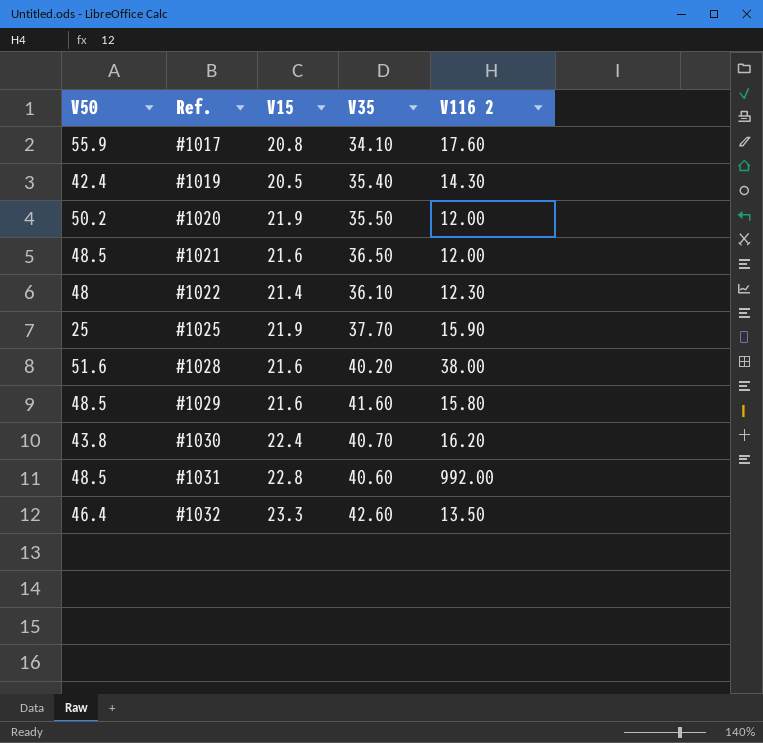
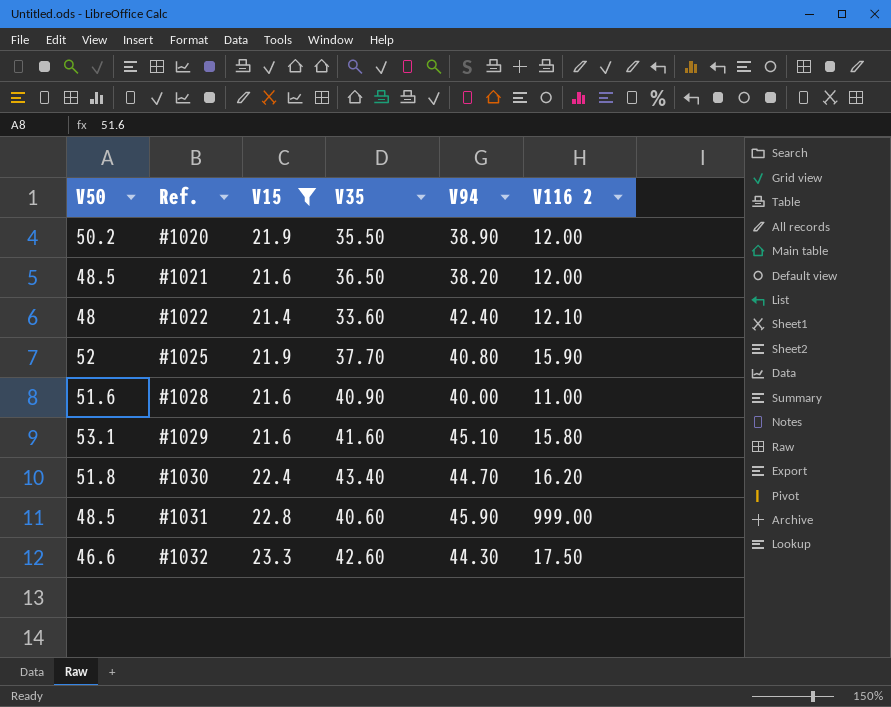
filter: none -> V15 >= 21.4
column V94 | position: none -> 5
#1022 | V35: 36.10 -> 33.60
#1022 | V116 2: 12.30 -> 12.10
#1025 | V50: 25 -> 52
#1028 | V35: 40.20 -> 40.90
#1028 | V116 2: 38.00 -> 11.00
#1029 | V50: 48.5 -> 53.1
#1030 | V50: 43.8 -> 51.8
#1030 | V35: 40.70 -> 43.40
#1031 | V116 2: 992.00 -> 999.00
#1032 | V50: 46.4 -> 46.6
#1032 | V116 2: 13.50 -> 17.50

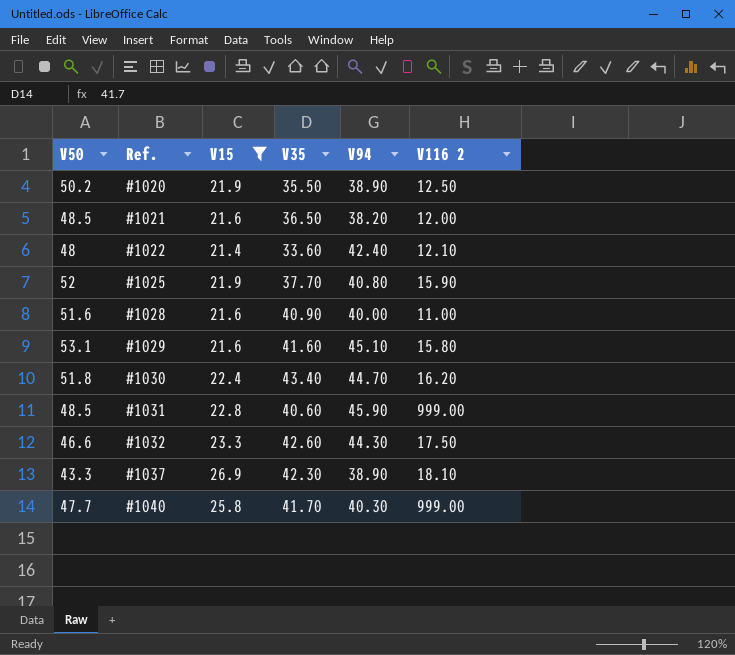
#1020 | V116 2: 12.00 -> 12.50
row #1037: none -> 43.3 | 26.9 | 42.30 | 38.90 | 18.10
row #1040: none -> 47.7 | 25.8 | 41.70 | 40.30 | 999.00

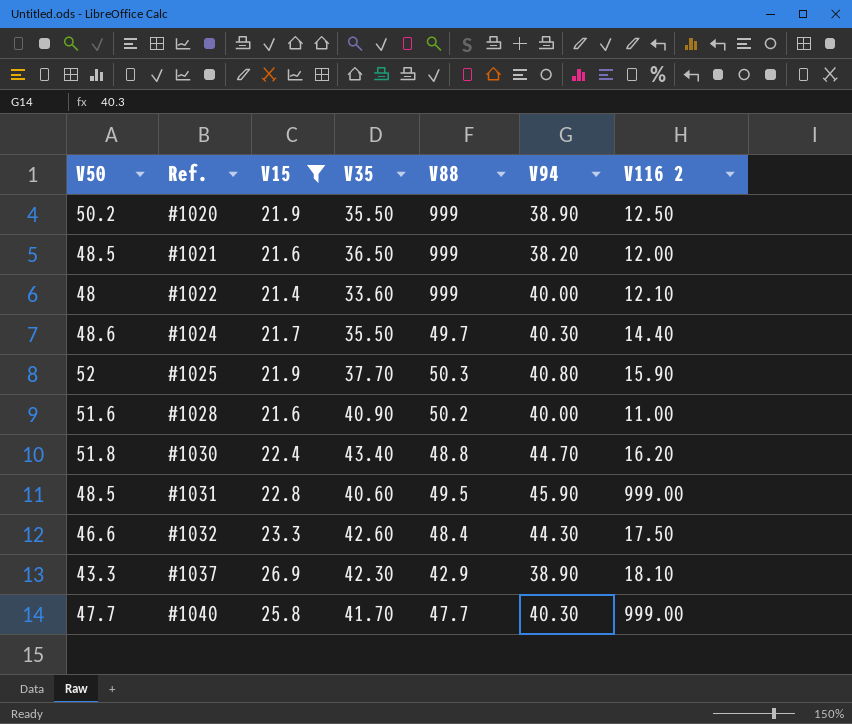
column V88 | position: none -> 5
row #1029: 53.1 | 21.6 | 41.60 | 45.10 | 15.80 -> none
#1022 | V94: 42.40 -> 40.00
row #1024: none -> 48.6 | 21.7 | 35.50 | 49.7 | 40.30 | 14.40

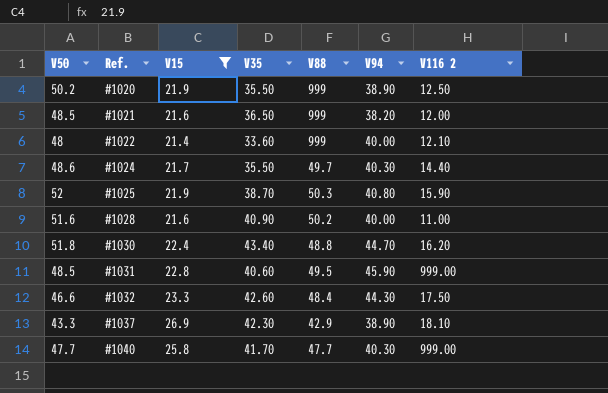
#1025 | V35: 37.70 -> 38.70

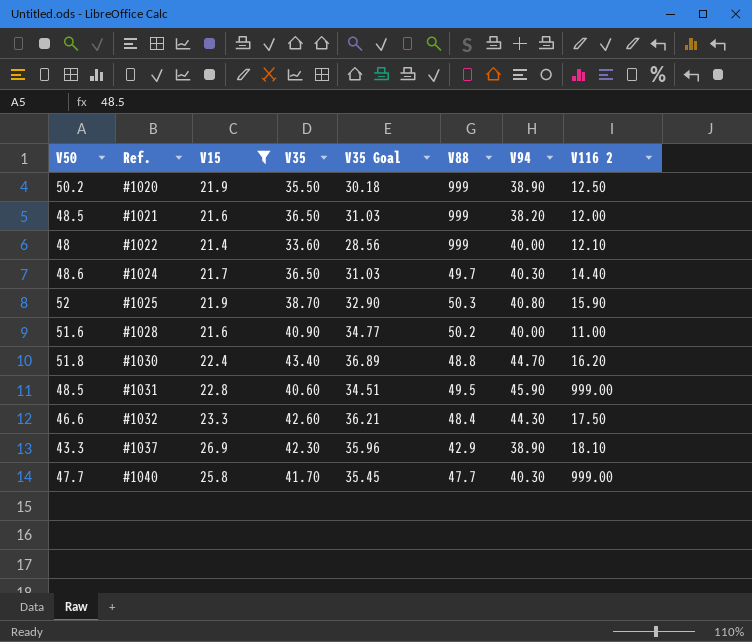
column V35 Goal | formula: none -> [V35] * 0.85
#1024 | V35: 35.50 -> 36.50

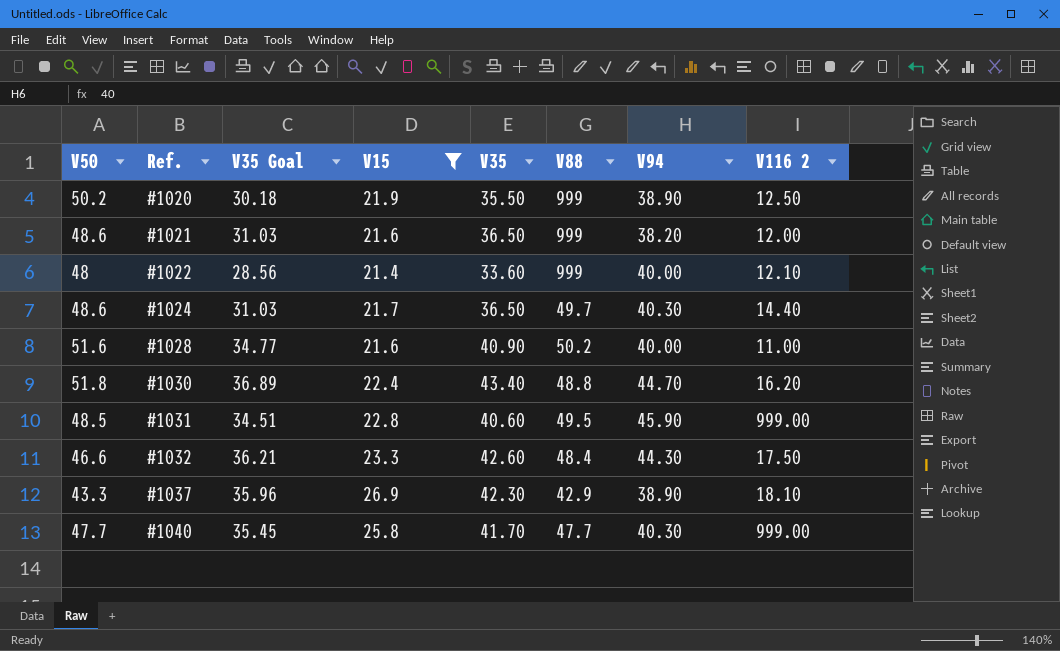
column V35 Goal | position: 5 -> 3
row #1025: 52 | 21.9 | 38.70 | 32.90 | 50.3 | 40.80 | 15.90 -> none
#1021 | V50: 48.5 -> 48.6

